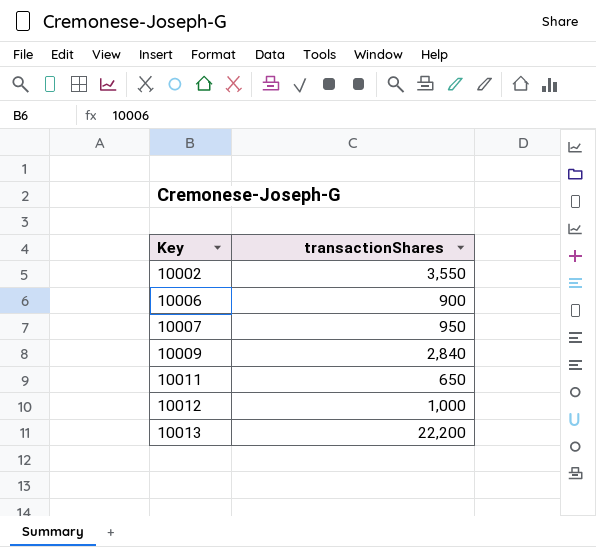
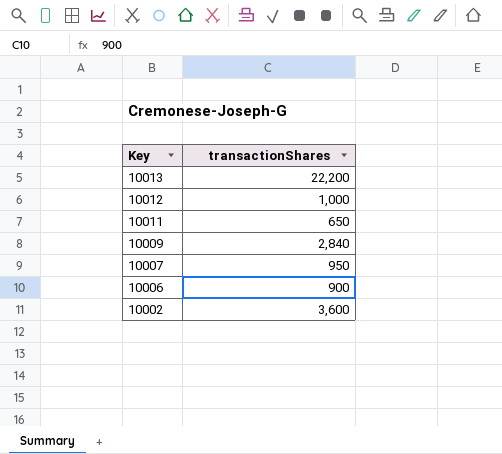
row order: Key ascending -> Key descending
10002 | transactionShares: 3,550 -> 3,600

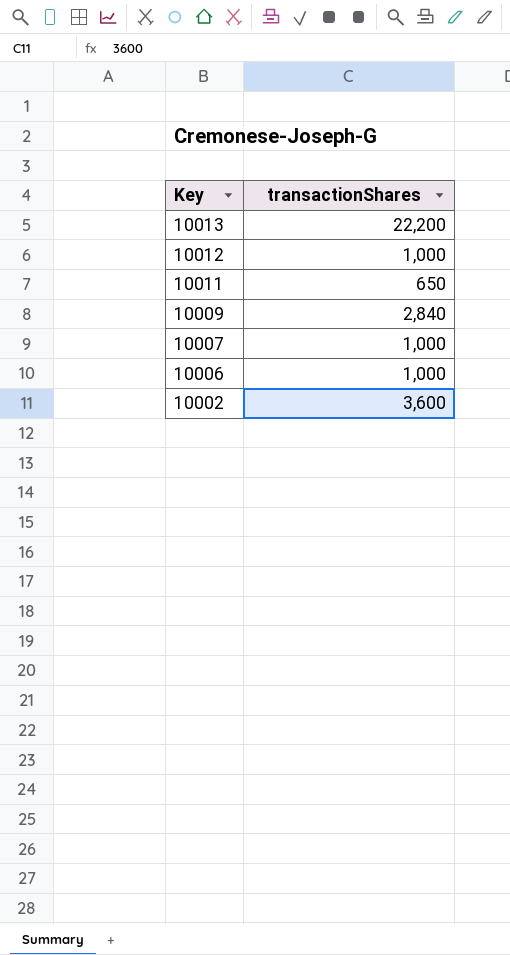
10007 | transactionShares: 950 -> 1,000
10006 | transactionShares: 900 -> 1,000

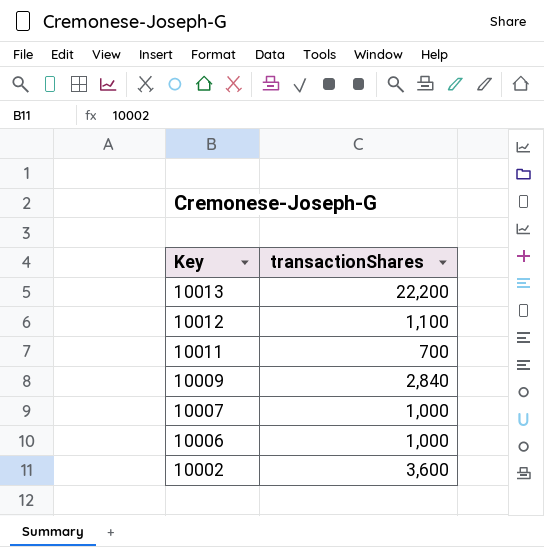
10012 | transactionShares: 1,000 -> 1,100
10011 | transactionShares: 650 -> 700

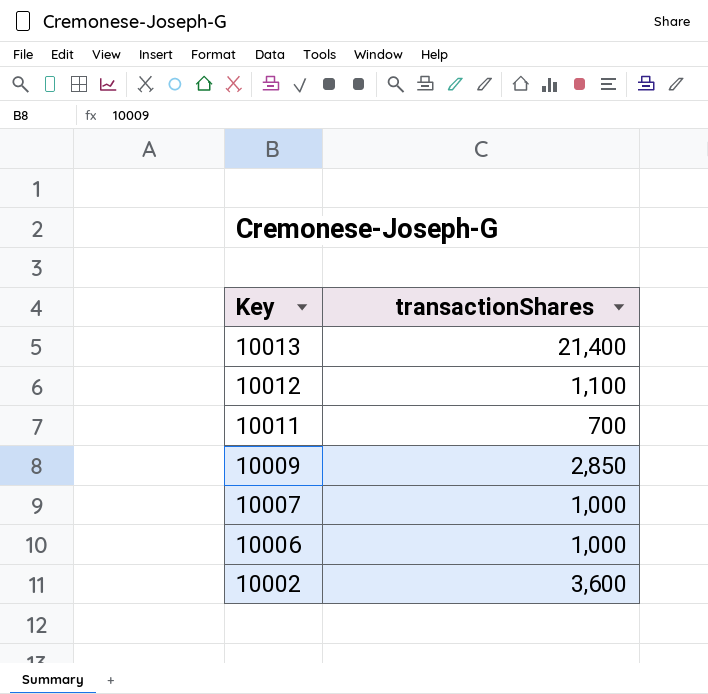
10013 | transactionShares: 22,200 -> 21,400
10009 | transactionShares: 2,840 -> 2,850

